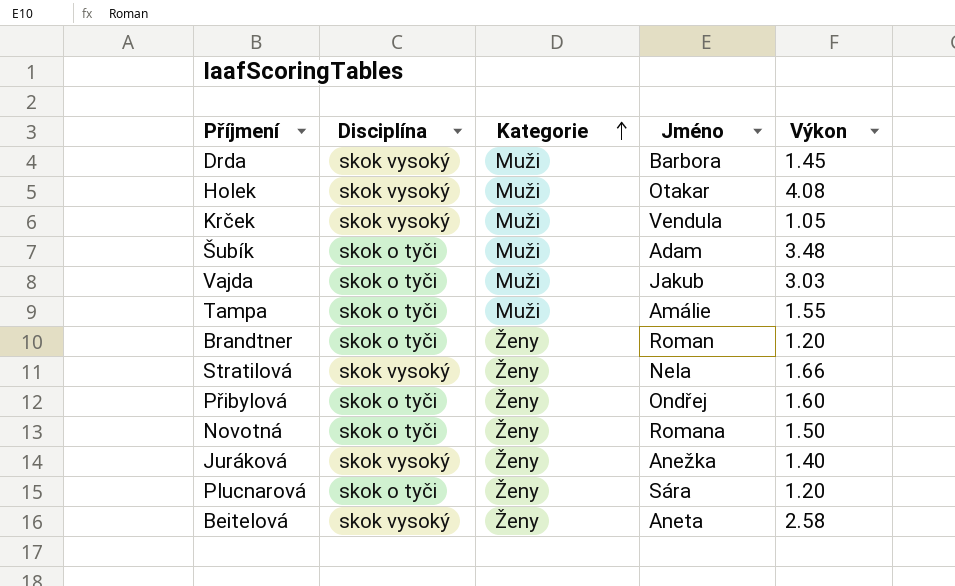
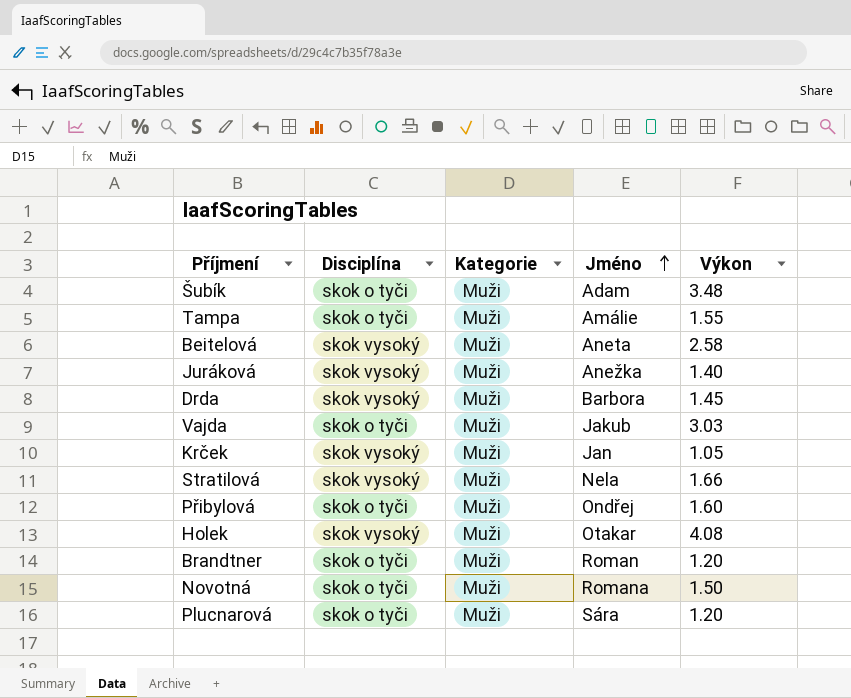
row order: Kategorie ascending -> Jméno ascending
Beitelová | Kategorie: Ženy -> Muži
Juráková | Kategorie: Ženy -> Muži
Krček | Jméno: Vendula -> Jan
Stratilová | Kategorie: Ženy -> Muži
Přibylová | Kategorie: Ženy -> Muži
Brandtner | Kategorie: Ženy -> Muži
Novotná | Kategorie: Ženy -> Muži
Plucnarová | Kategorie: Ženy -> Muži

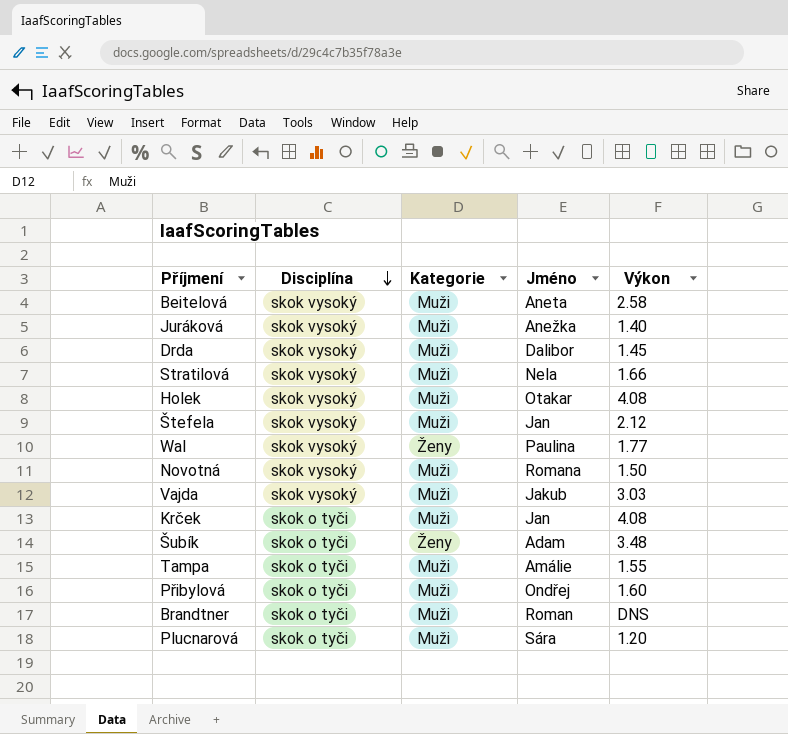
row order: Jméno ascending -> Disciplína descending
Drda | Jméno: Barbora -> Dalibor
row Štefela: none -> skok vysoký | Muži | Jan | 2.12
row Wal: none -> skok vysoký | Ženy | Paulina | 1.77
Novotná | Disciplína: skok o tyči -> skok vysoký
Vajda | Disciplína: skok o tyči -> skok vysoký
Krček | Disciplína: skok vysoký -> skok o tyči
Krček | Výkon: 1.05 -> 4.08
Šubík | Kategorie: Muži -> Ženy
Brandtner | Výkon: 1.20 -> DNS

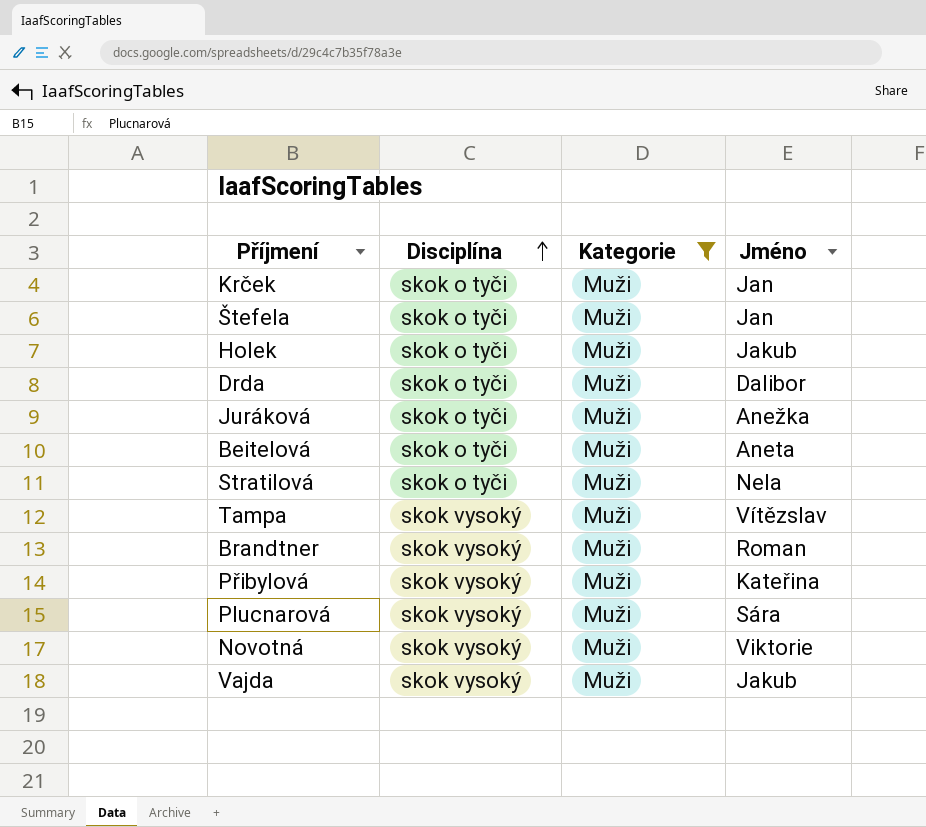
filter: none -> Kategorie = Muži
row order: Disciplína descending -> Disciplína ascending
column Výkon | position: 5 -> none
Štefela | Disciplína: skok vysoký -> skok o tyči
Holek | Disciplína: skok vysoký -> skok o tyči
Holek | Jméno: Otakar -> Jakub
Drda | Disciplína: skok vysoký -> skok o tyči
Juráková | Disciplína: skok vysoký -> skok o tyči
Beitelová | Disciplína: skok vysoký -> skok o tyči
Stratilová | Disciplína: skok vysoký -> skok o tyči
Tampa | Disciplína: skok o tyči -> skok vysoký
Tampa | Jméno: Amálie -> Vítězslav
Brandtner | Disciplína: skok o tyči -> skok vysoký
Přibylová | Disciplína: skok o tyči -> skok vysoký
Přibylová | Jméno: Ondřej -> Kateřina
Plucnarová | Disciplína: skok o tyči -> skok vysoký
Novotná | Jméno: Romana -> Viktorie

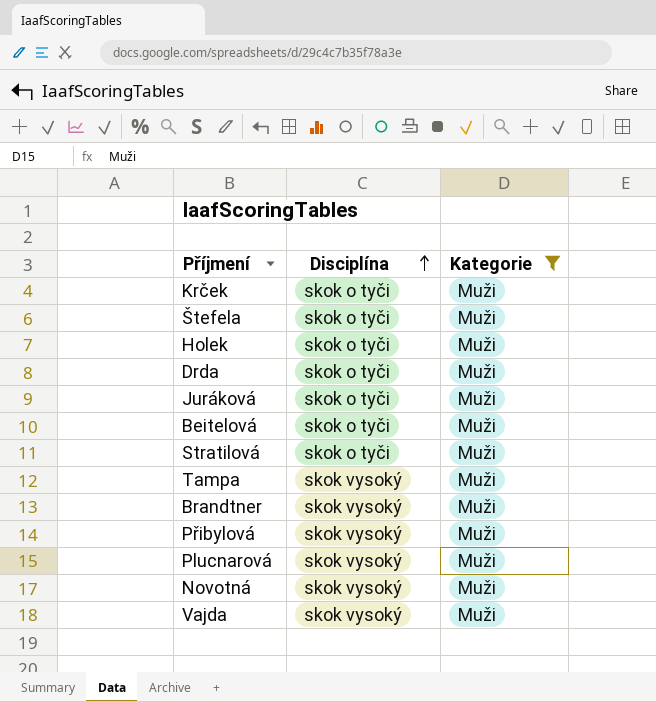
column Jméno | position: 4 -> none

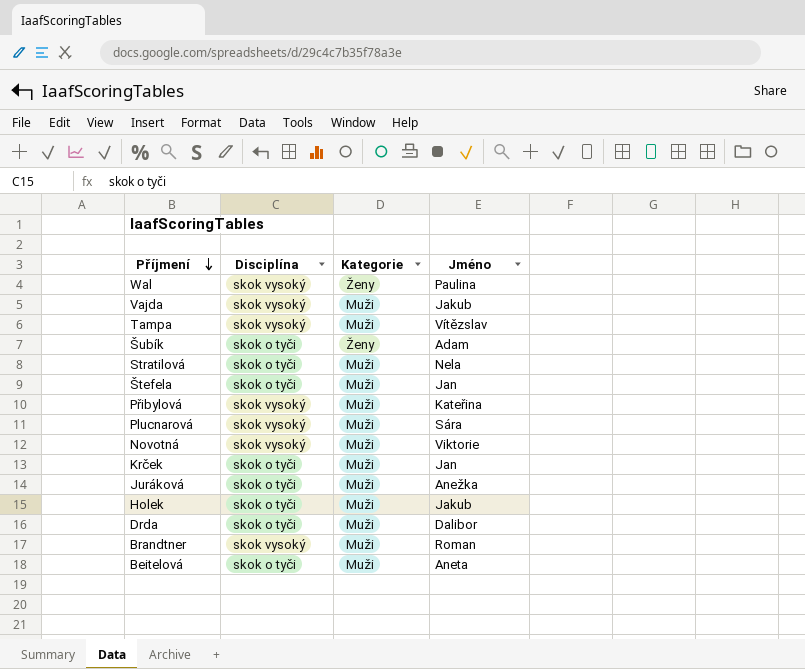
filter: Kategorie = Muži -> none
row order: Disciplína ascending -> Příjmení descending
column Jméno | position: none -> 4

